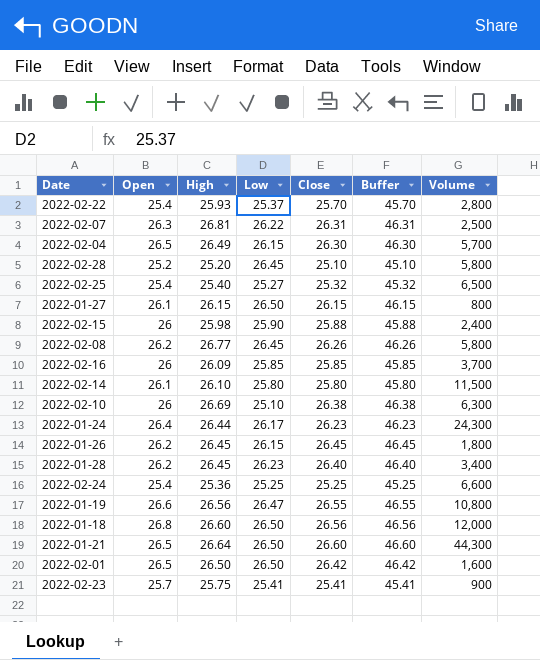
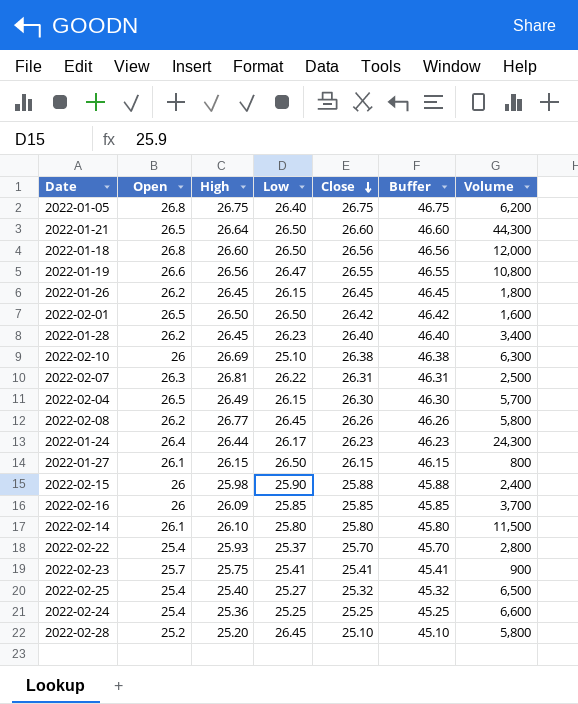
row order: none -> Close descending
row 2022-01-05: none -> 26.8 | 26.75 | 26.40 | 26.75 | 46.75 | 6,200

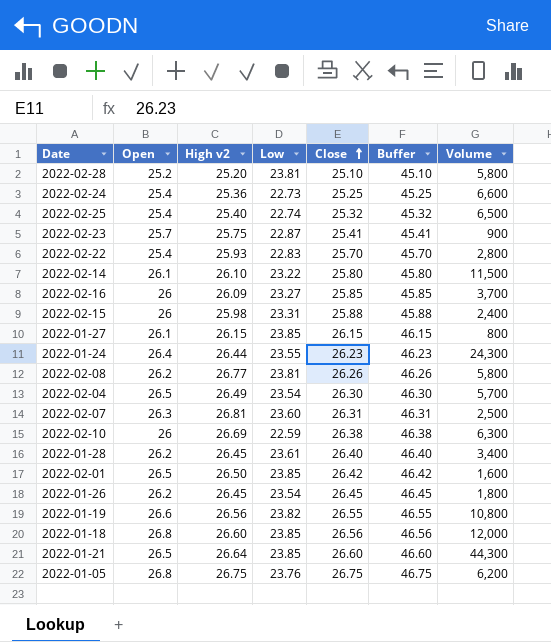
row order: Close descending -> Close ascending
column name: High -> High v2
2022-02-28 | Low: 26.45 -> 23.81
2022-02-24 | Low: 25.25 -> 22.73
2022-02-25 | Low: 25.27 -> 22.74
2022-02-23 | Low: 25.41 -> 22.87
2022-02-22 | Low: 25.37 -> 22.83
2022-02-14 | Low: 25.80 -> 23.22
2022-02-16 | Low: 25.85 -> 23.27
2022-02-15 | Low: 25.90 -> 23.31
2022-01-27 | Low: 26.50 -> 23.85
2022-01-24 | Low: 26.17 -> 23.55
2022-02-08 | Low: 26.45 -> 23.81
2022-02-04 | Low: 26.15 -> 23.54
2022-02-07 | Low: 26.22 -> 23.60
2022-02-10 | Low: 25.10 -> 22.59
2022-01-28 | Low: 26.23 -> 23.61
2022-02-01 | Low: 26.50 -> 23.85
2022-01-26 | Low: 26.15 -> 23.54
2022-01-19 | Low: 26.47 -> 23.82
2022-01-18 | Low: 26.50 -> 23.85
2022-01-21 | Low: 26.50 -> 23.85
2022-01-05 | Low: 26.40 -> 23.76

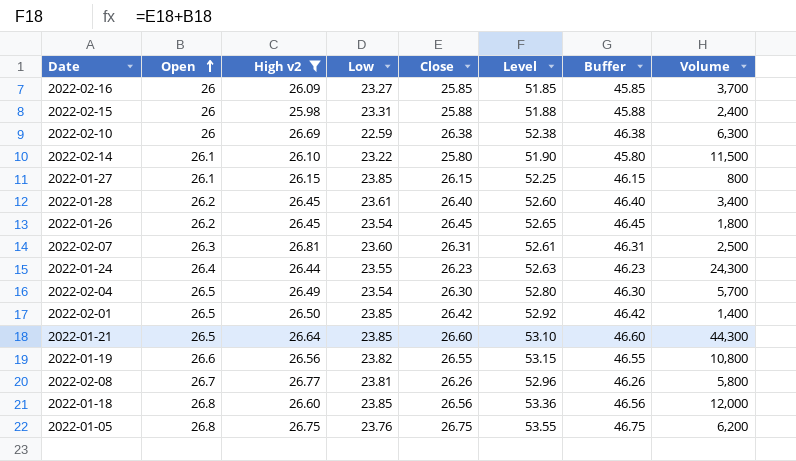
filter: none -> High v2 >= 25.98
row order: Close ascending -> Open ascending
column Level | formula: none -> [Open] + [Close]
2022-02-01 | Volume: 1,600 -> 1,400
2022-02-08 | Open: 26.2 -> 26.7

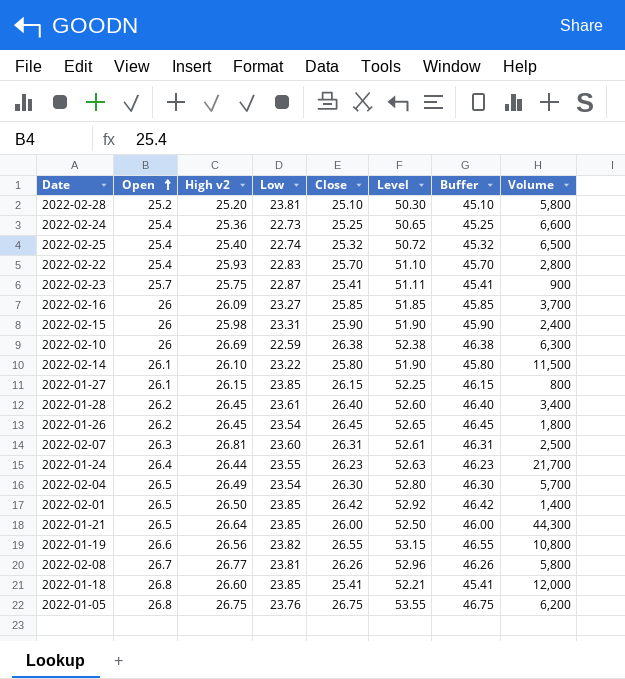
filter: High v2 >= 25.98 -> none
2022-02-15 | Close: 25.88 -> 25.90
2022-02-15 | Level: 51.88 -> 51.90
2022-02-15 | Buffer: 45.88 -> 45.90
2022-01-24 | Volume: 24,300 -> 21,700
2022-01-21 | Close: 26.60 -> 26.00
2022-01-21 | Level: 53.10 -> 52.50
2022-01-21 | Buffer: 46.60 -> 46.00
2022-01-18 | Close: 26.56 -> 25.41
2022-01-18 | Level: 53.36 -> 52.21
2022-01-18 | Buffer: 46.56 -> 45.41

